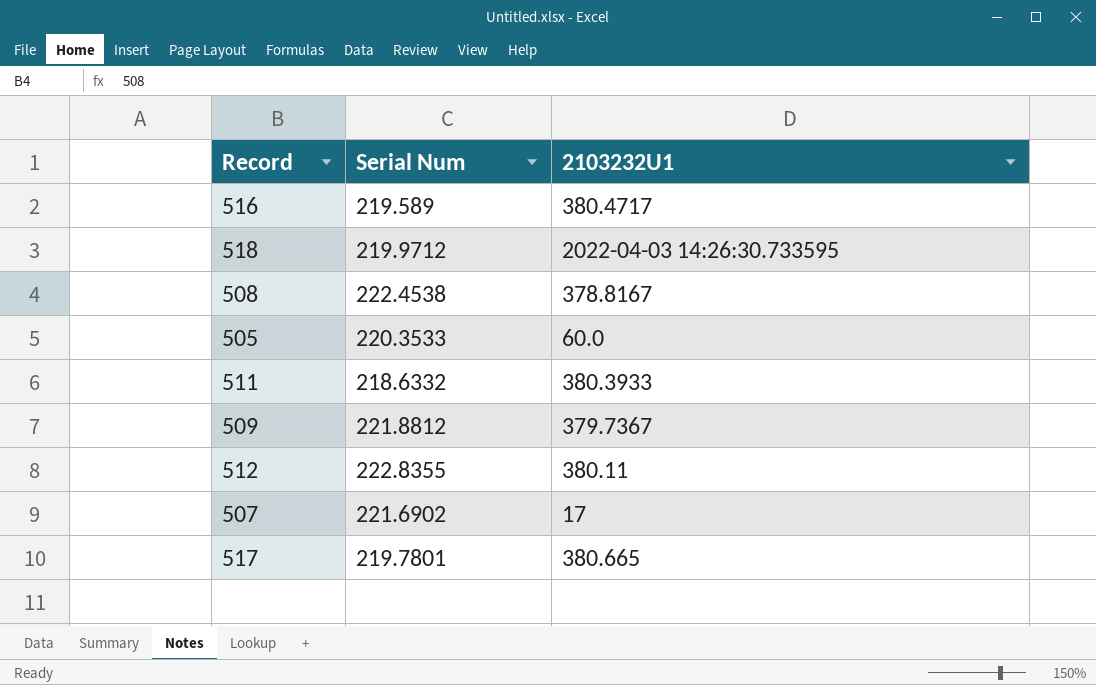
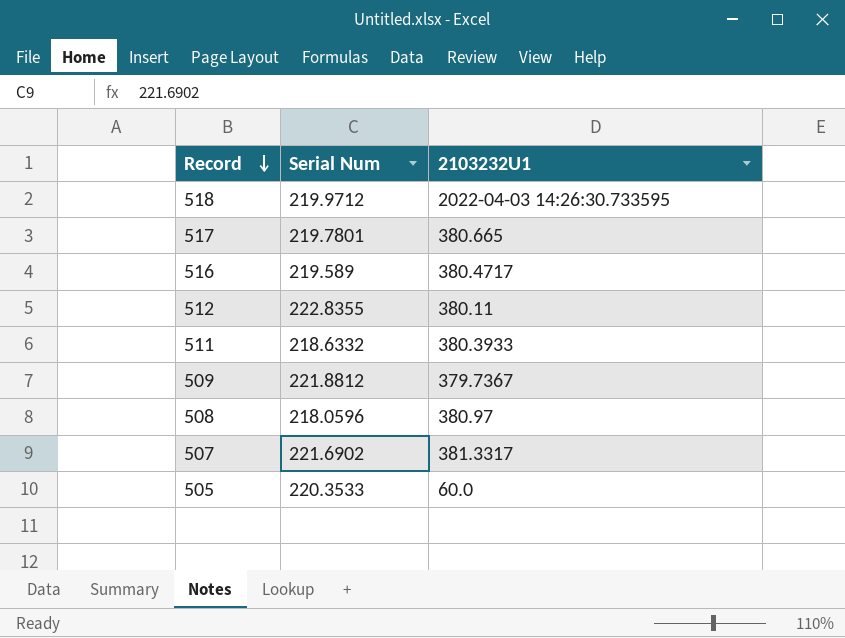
row order: none -> Record descending
508 | Serial Num: 222.4538 -> 218.0596
508 | 2103232U1: 378.8167 -> 380.97
507 | 2103232U1: 17 -> 381.3317

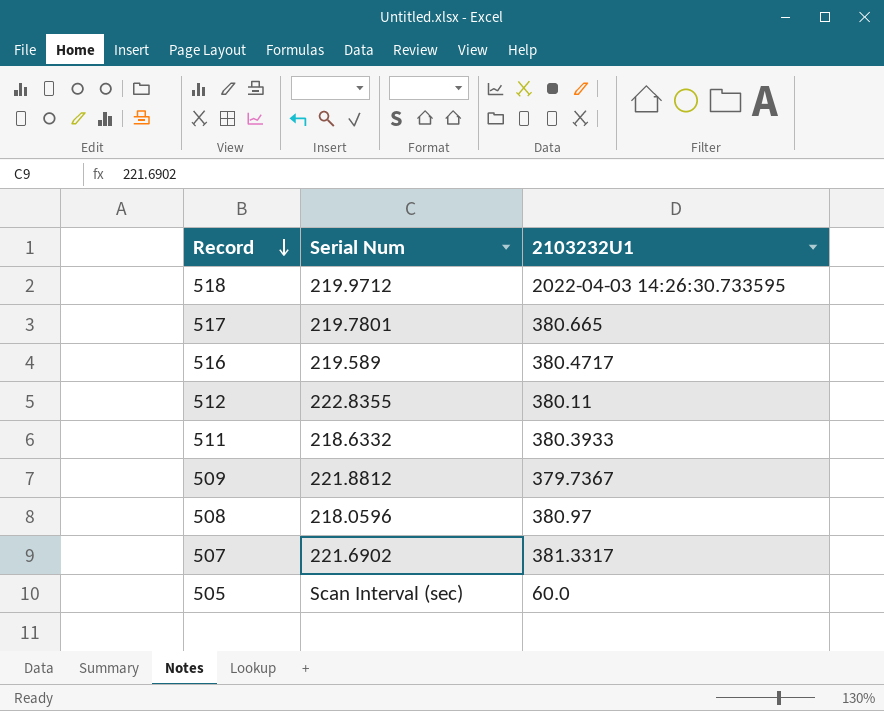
505 | Serial Num: 220.3533 -> Scan Interval (sec)

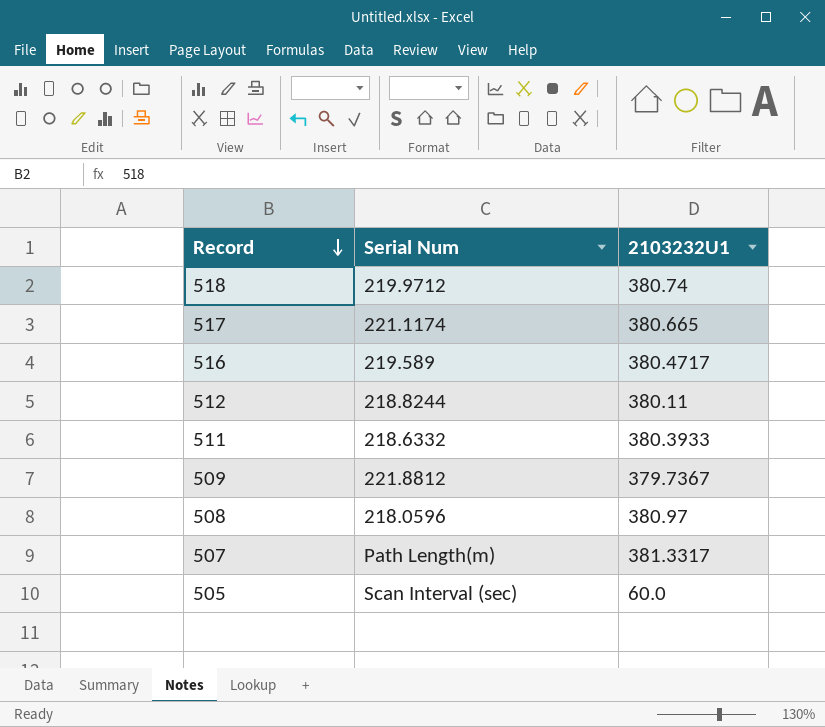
518 | 2103232U1: 2022-04-03 14:26:30.733595 -> 380.74
517 | Serial Num: 219.7801 -> 221.1174
512 | Serial Num: 222.8355 -> 218.8244
507 | Serial Num: 221.6902 -> Path Length(m)

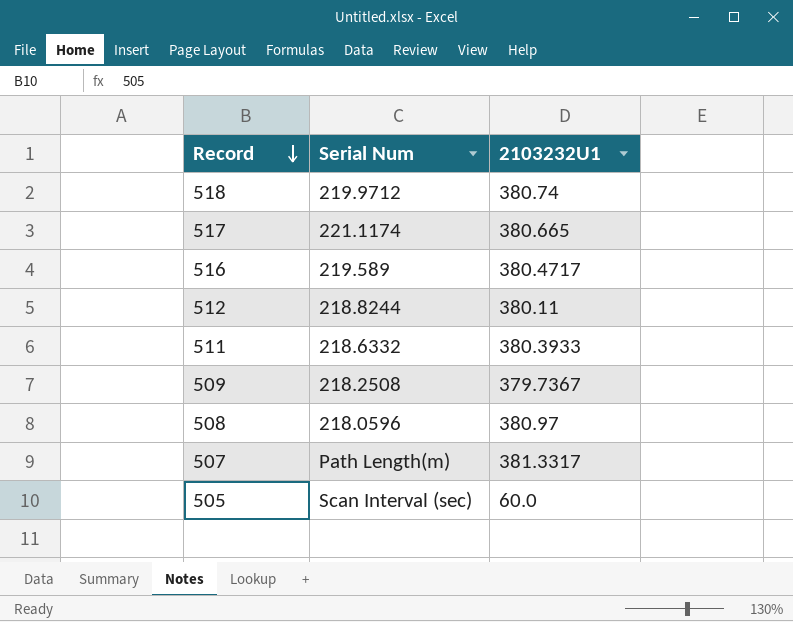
509 | Serial Num: 221.8812 -> 218.2508

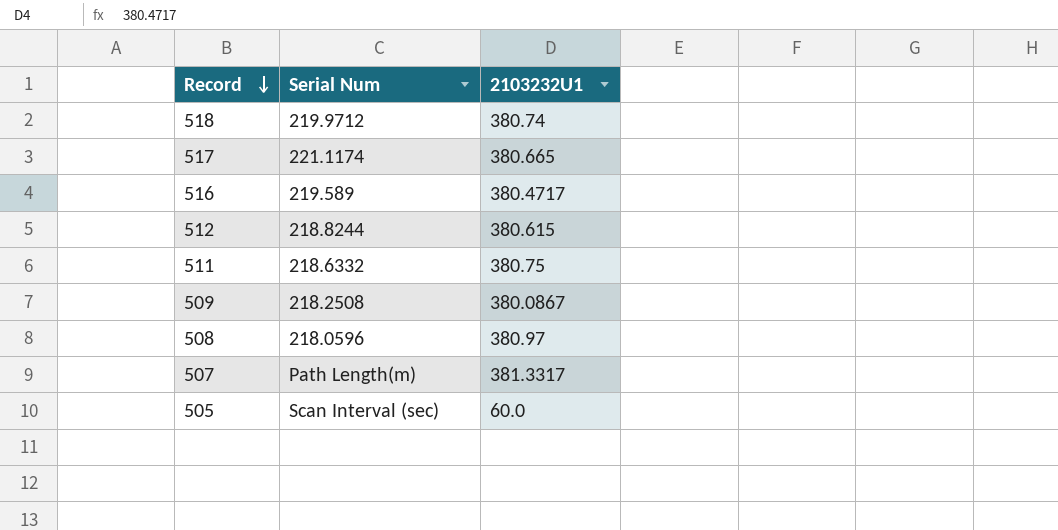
512 | 2103232U1: 380.11 -> 380.615
511 | 2103232U1: 380.3933 -> 380.75
509 | 2103232U1: 379.7367 -> 380.0867

